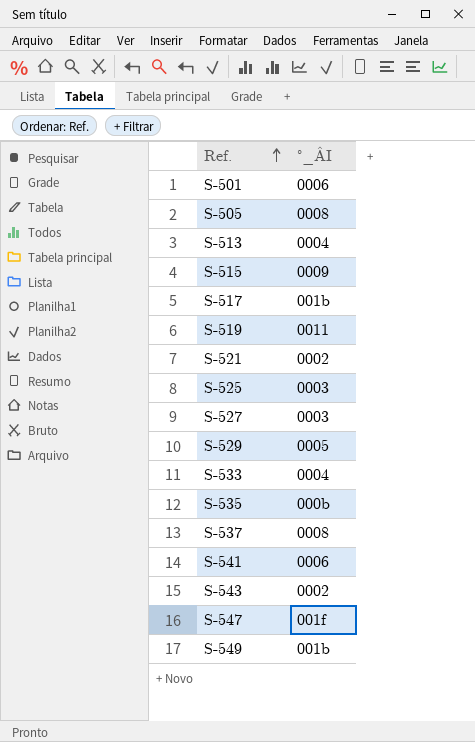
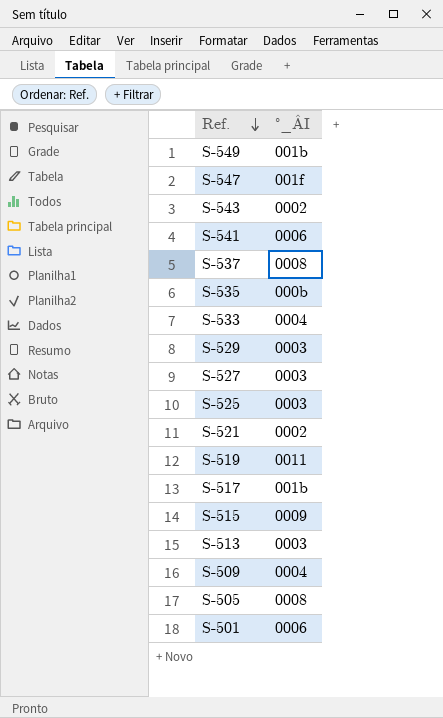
row order: Ref. ascending -> Ref. descending
S-529 | °_ÂI: 0005 -> 0003
S-513 | °_ÂI: 0004 -> 0003
row S-509: none -> 0004

